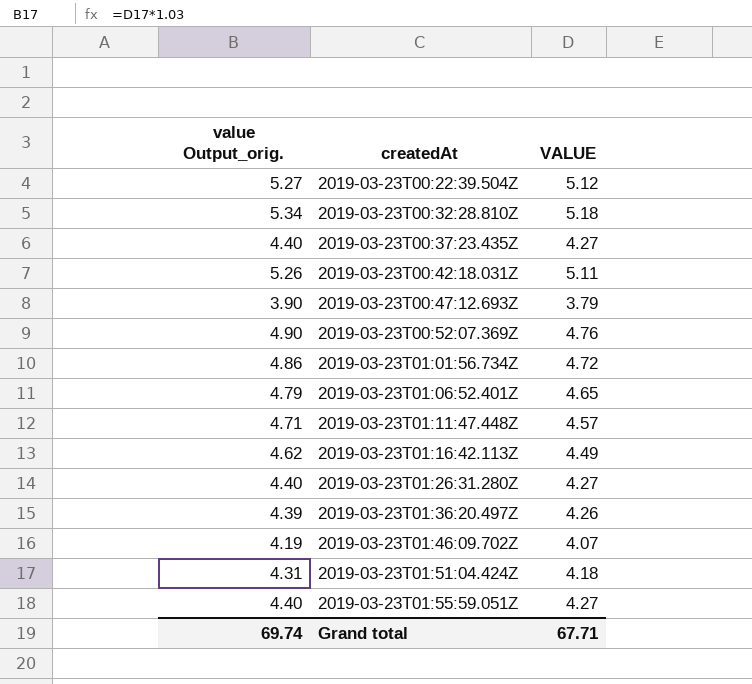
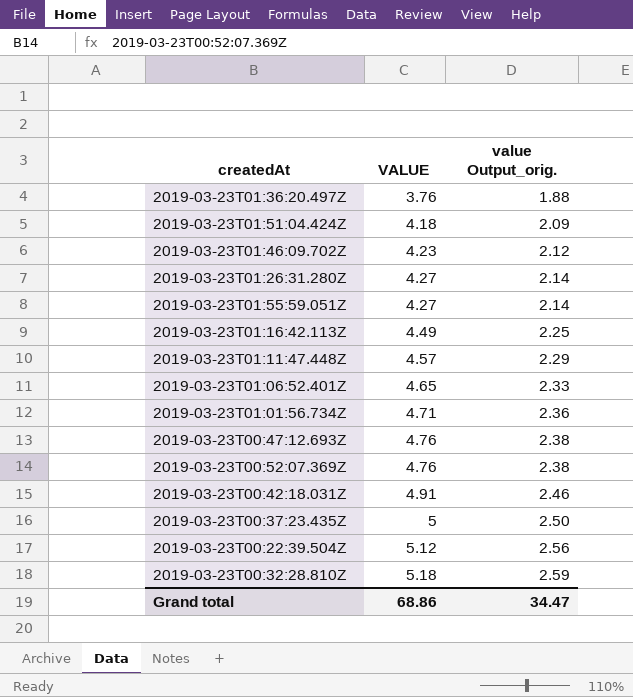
row order: createdAt ascending -> VALUE ascending
column value Output_orig. | formula: [VALUE] * 1.03 -> [VALUE] * 0.5
column value Output_orig. | position: 1 -> 3
2019-03-23T01:36:20.497Z | VALUE: 4.26 -> 3.76
2019-03-23T01:46:09.702Z | VALUE: 4.07 -> 4.23
2019-03-23T01:01:56.734Z | VALUE: 4.72 -> 4.71
2019-03-23T00:47:12.693Z | VALUE: 3.79 -> 4.76
2019-03-23T00:42:18.031Z | VALUE: 5.11 -> 4.91
2019-03-23T00:37:23.435Z | VALUE: 4.27 -> 5
Grand total | VALUE: 67.71 -> 68.86
Grand total | value Output_orig.: 69.74 -> 34.47

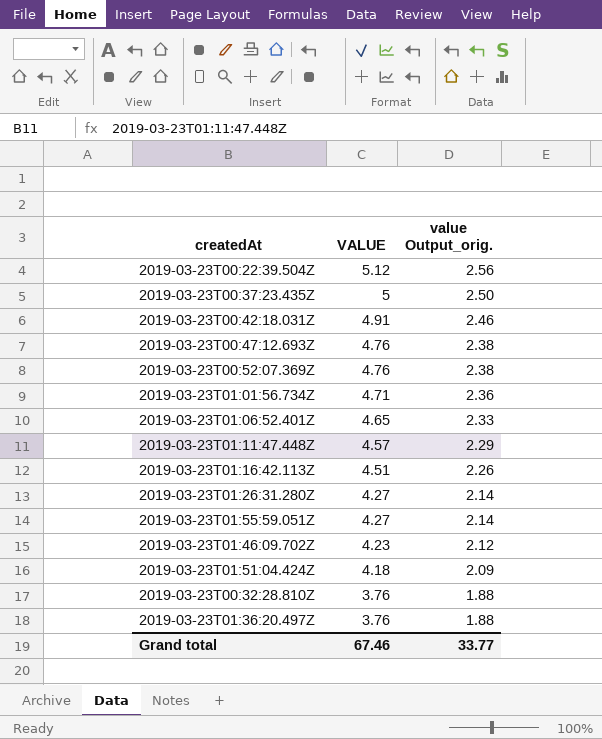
row order: VALUE ascending -> VALUE descending
2019-03-23T01:16:42.113Z | VALUE: 4.49 -> 4.51
2019-03-23T01:16:42.113Z | value Output_orig.: 2.25 -> 2.26
2019-03-23T00:32:28.810Z | VALUE: 5.18 -> 3.76
2019-03-23T00:32:28.810Z | value Output_orig.: 2.59 -> 1.88
Grand total | VALUE: 68.86 -> 67.46
Grand total | value Output_orig.: 34.47 -> 33.77

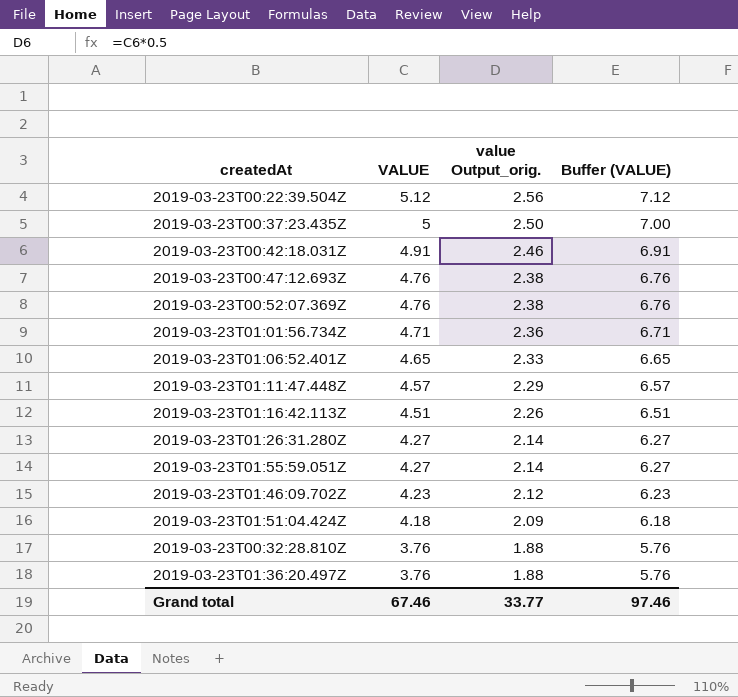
column Buffer (VALUE) | formula: none -> [VALUE] + 2

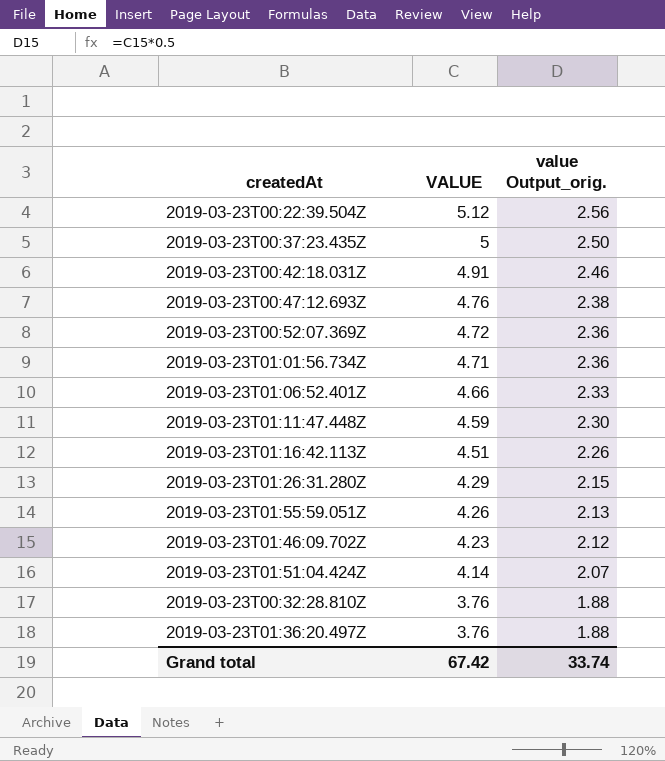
column Buffer (VALUE) | formula: [VALUE] + 2 -> none
2019-03-23T00:52:07.369Z | VALUE: 4.76 -> 4.72
2019-03-23T00:52:07.369Z | value Output_orig.: 2.38 -> 2.36
2019-03-23T01:06:52.401Z | VALUE: 4.65 -> 4.66
2019-03-23T01:11:47.448Z | VALUE: 4.57 -> 4.59
2019-03-23T01:11:47.448Z | value Output_orig.: 2.29 -> 2.30
2019-03-23T01:26:31.280Z | VALUE: 4.27 -> 4.29
2019-03-23T01:26:31.280Z | value Output_orig.: 2.14 -> 2.15
2019-03-23T01:55:59.051Z | VALUE: 4.27 -> 4.26
2019-03-23T01:55:59.051Z | value Output_orig.: 2.14 -> 2.13
2019-03-23T01:51:04.424Z | VALUE: 4.18 -> 4.14
2019-03-23T01:51:04.424Z | value Output_orig.: 2.09 -> 2.07
Grand total | VALUE: 67.46 -> 67.42
Grand total | value Output_orig.: 33.77 -> 33.74

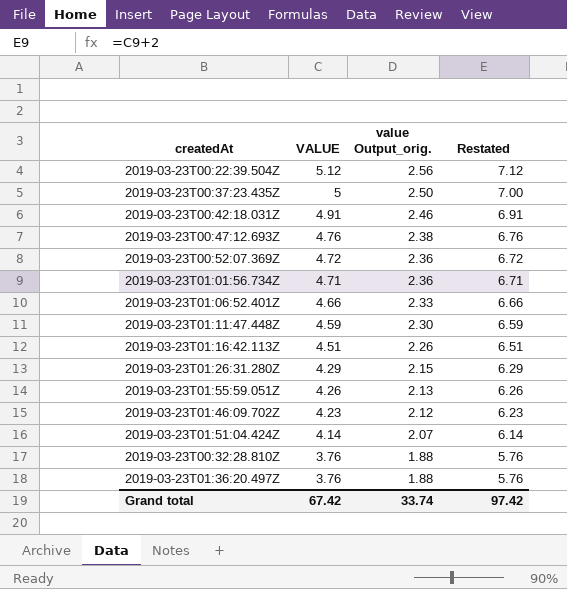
column Restated | formula: none -> [VALUE] + 2

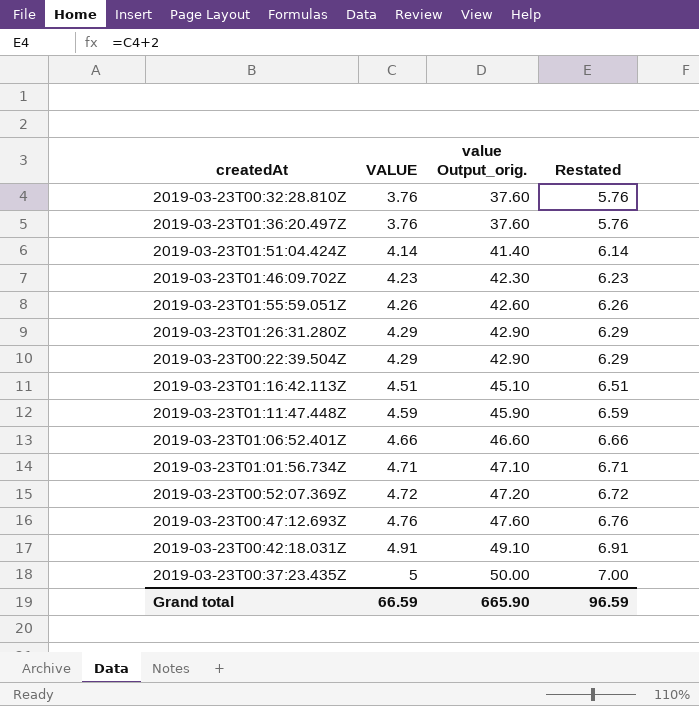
row order: VALUE descending -> VALUE ascending
column value Output_orig. | formula: [VALUE] * 0.5 -> [VALUE] * 10
2019-03-23T00:22:39.504Z | VALUE: 5.12 -> 4.29
2019-03-23T00:22:39.504Z | Restated: 7.12 -> 6.29
Grand total | VALUE: 67.42 -> 66.59
Grand total | value Output_orig.: 33.74 -> 665.90
Grand total | Restated: 97.42 -> 96.59

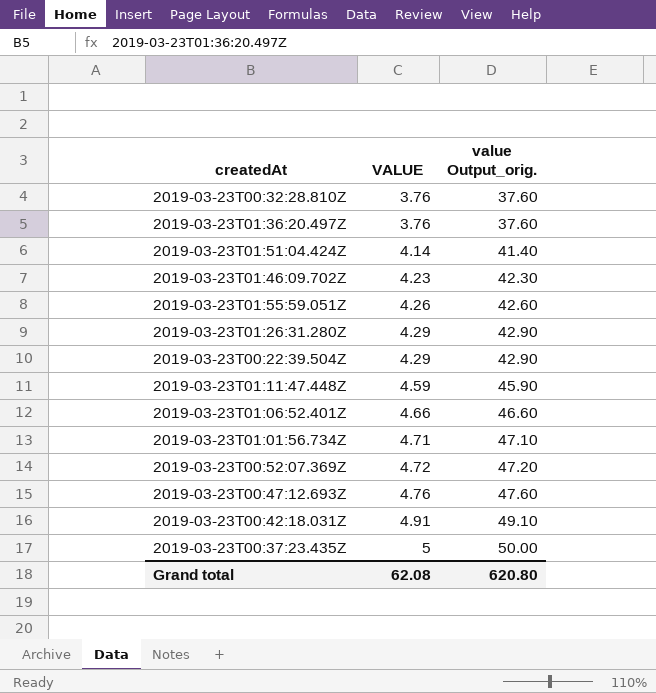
column Restated | formula: [VALUE] + 2 -> none
row 2019-03-23T01:16:42.113Z: 4.51 | 45.10 | 6.51 -> none
Grand total | VALUE: 66.59 -> 62.08
Grand total | value Output_orig.: 665.90 -> 620.80

